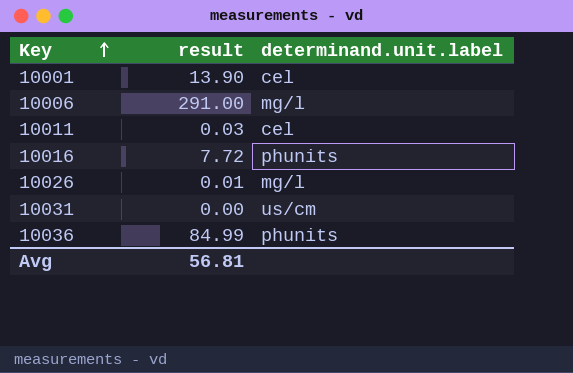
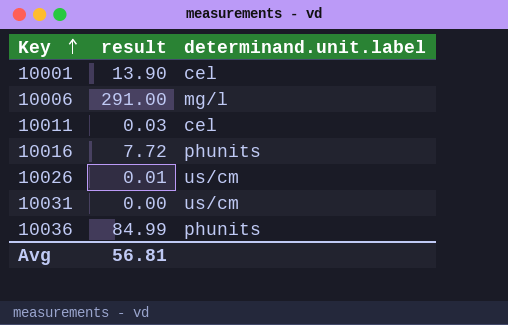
10026 | determinand.unit.label: mg/l -> us/cm

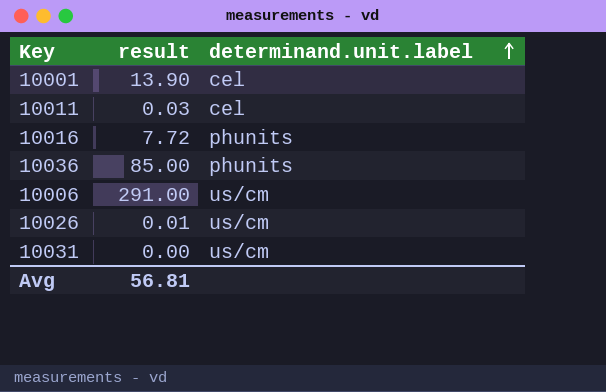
row order: Key ascending -> determinand.unit.label ascending
10036 | result: 84.99 -> 85.00
10006 | determinand.unit.label: mg/l -> us/cm

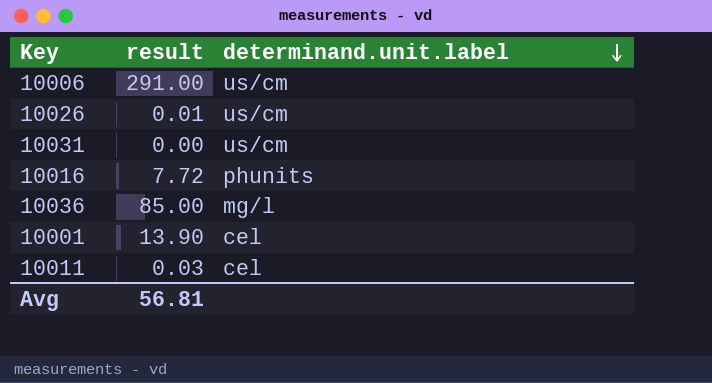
row order: determinand.unit.label ascending -> determinand.unit.label descending
10036 | determinand.unit.label: phunits -> mg/l

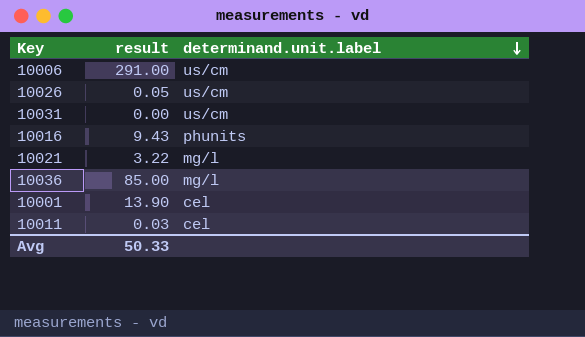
10026 | result: 0.01 -> 0.05
10016 | result: 7.72 -> 9.43
row 10021: none -> 3.22 | mg/l
Avg | result: 56.81 -> 50.33

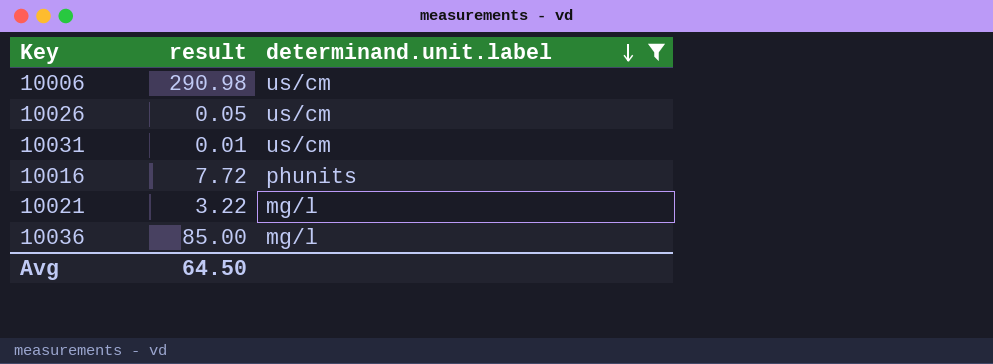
filter: none -> determinand.unit.label != cel
10006 | result: 291.00 -> 290.98
10031 | result: 0.00 -> 0.01
10016 | result: 9.43 -> 7.72
Avg | result: 50.33 -> 64.50

